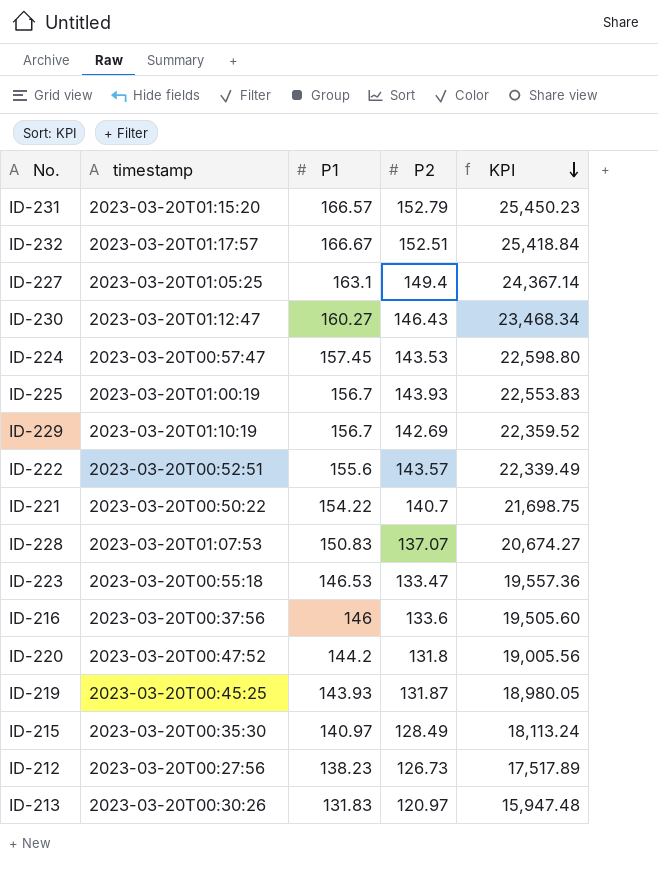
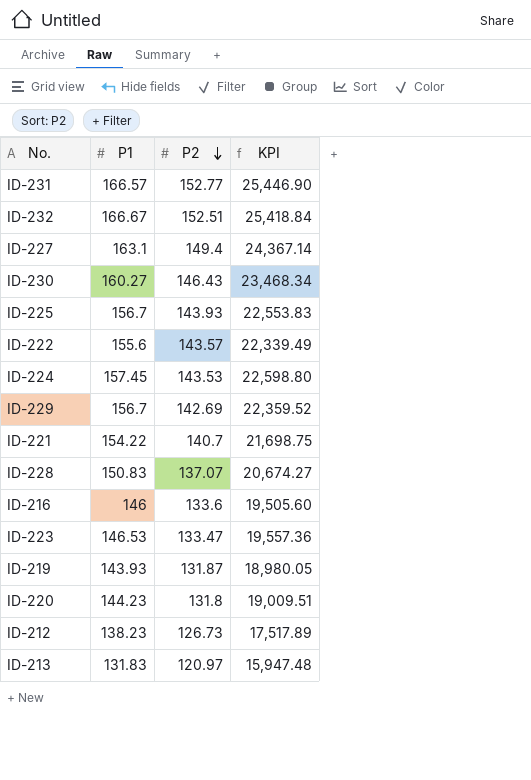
row order: KPI descending -> P2 descending
column timestamp | position: 2 -> none
row ID-215: 2023-03-20T00:35:30 | 140.97 | 128.49 | 18,113.24 -> none
ID-231 | P2: 152.79 -> 152.77
ID-231 | KPI: 25,450.23 -> 25,446.90
ID-220 | P1: 144.2 -> 144.23
ID-220 | KPI: 19,005.56 -> 19,009.51

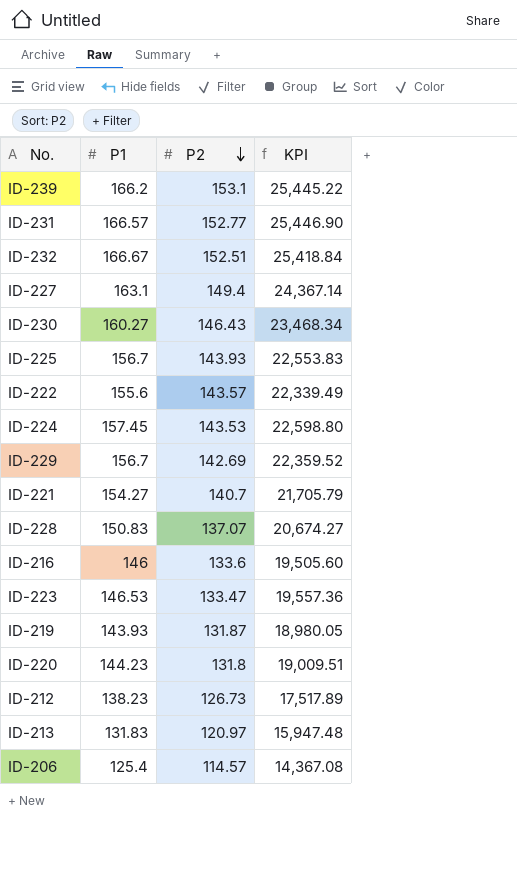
row ID-239: none -> 166.2 | 153.1 | 25,445.22
ID-221 | P1: 154.22 -> 154.27
ID-221 | KPI: 21,698.75 -> 21,705.79
row ID-206: none -> 125.4 | 114.57 | 14,367.08

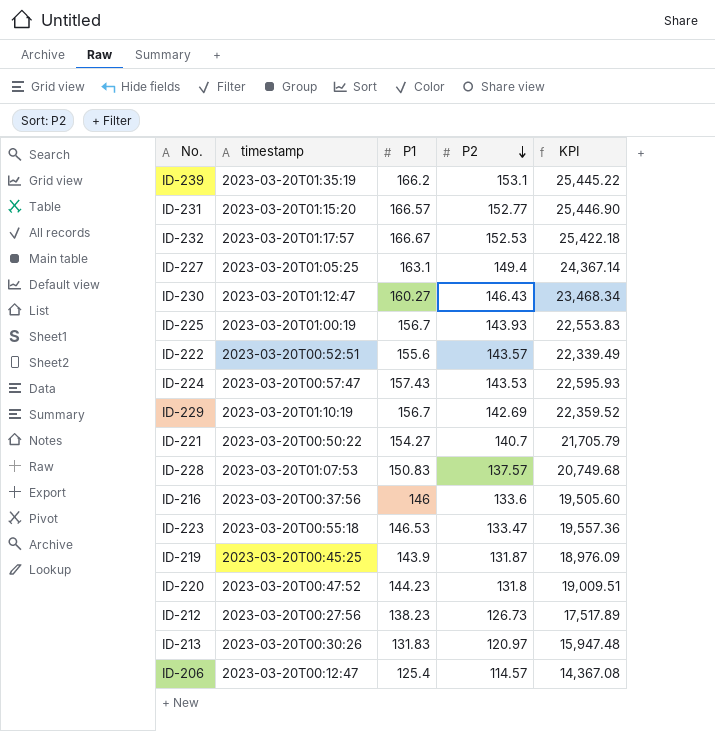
column timestamp | position: none -> 2
ID-232 | P2: 152.51 -> 152.53
ID-232 | KPI: 25,418.84 -> 25,422.18
ID-224 | P1: 157.45 -> 157.43
ID-224 | KPI: 22,598.80 -> 22,595.93
ID-228 | P2: 137.07 -> 137.57
ID-228 | KPI: 20,674.27 -> 20,749.68
ID-219 | P1: 143.93 -> 143.9
ID-219 | KPI: 18,980.05 -> 18,976.09

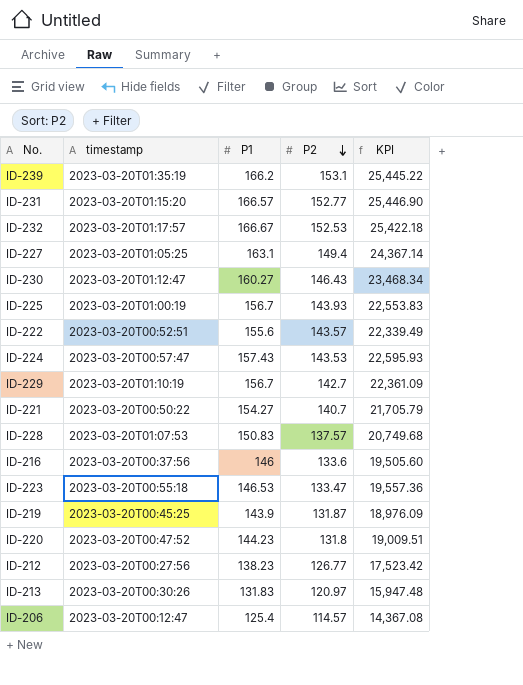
ID-229 | P2: 142.69 -> 142.7
ID-229 | KPI: 22,359.52 -> 22,361.09
ID-212 | P2: 126.73 -> 126.77
ID-212 | KPI: 17,517.89 -> 17,523.42

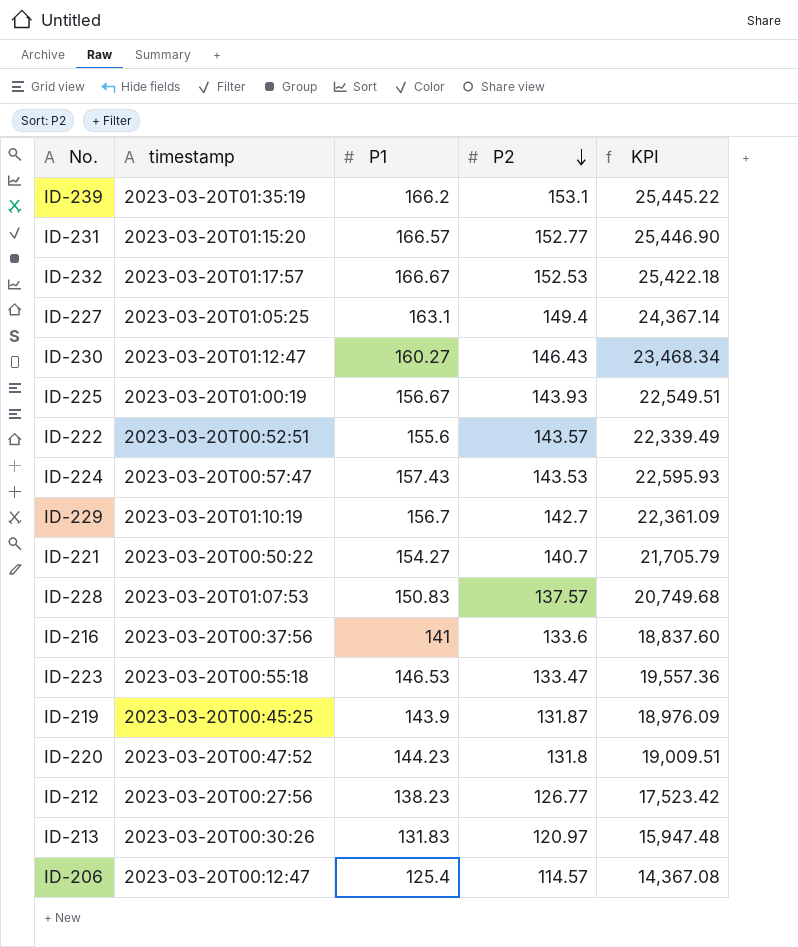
ID-225 | P1: 156.7 -> 156.67
ID-225 | KPI: 22,553.83 -> 22,549.51
ID-216 | P1: 146 -> 141
ID-216 | KPI: 19,505.60 -> 18,837.60

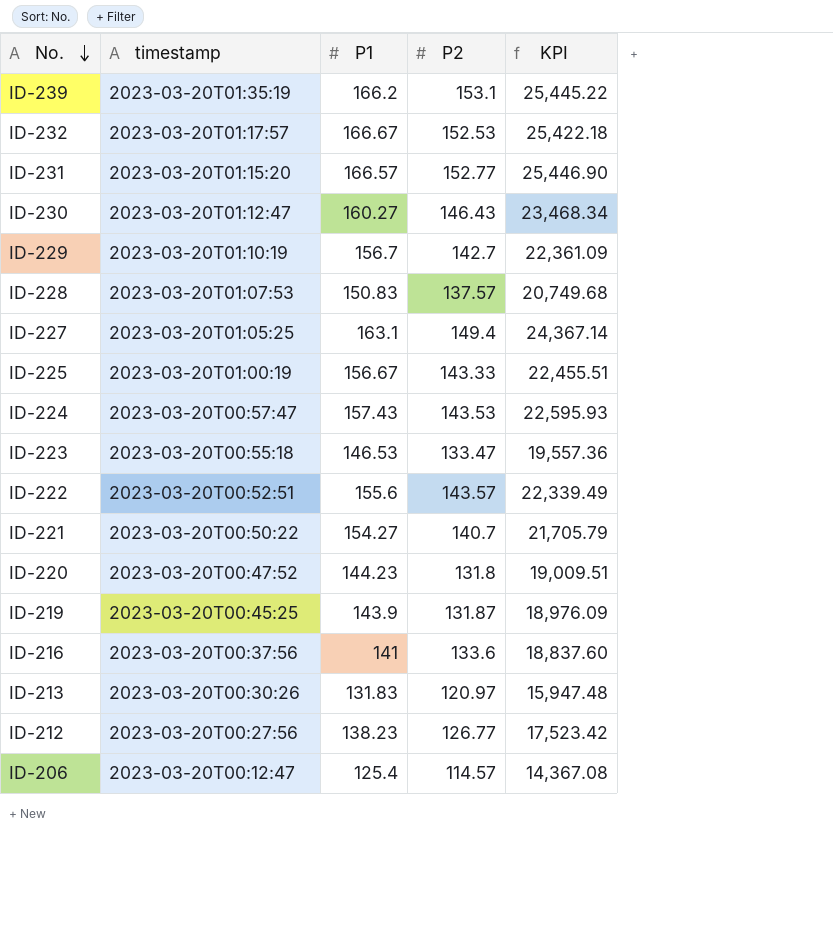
row order: P2 descending -> No. descending
ID-225 | P2: 143.93 -> 143.33
ID-225 | KPI: 22,549.51 -> 22,455.51

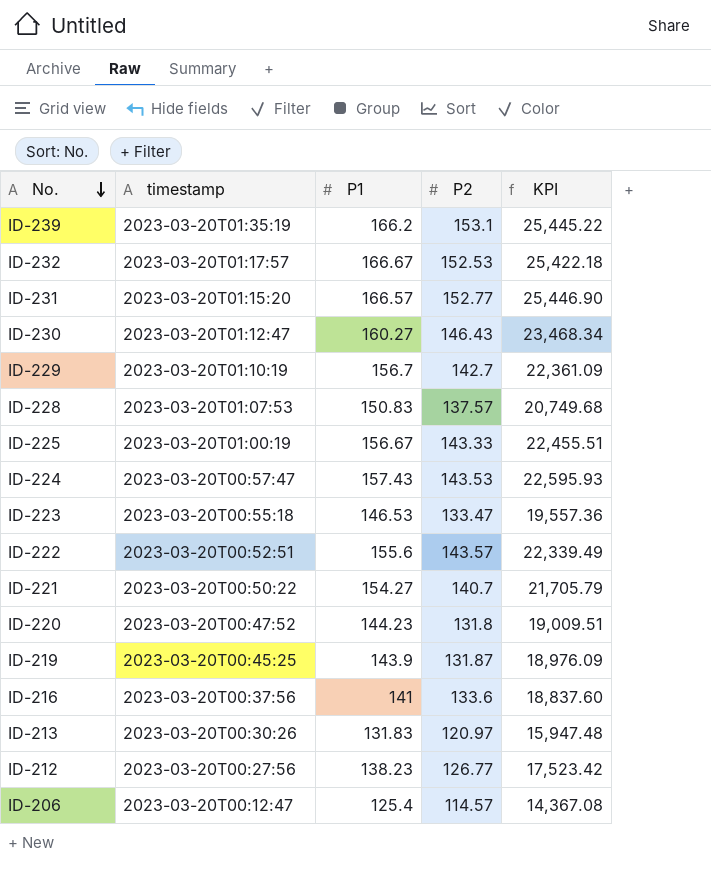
row ID-227: 2023-03-20T01:05:25 | 163.1 | 149.4 | 24,367.14 -> none

